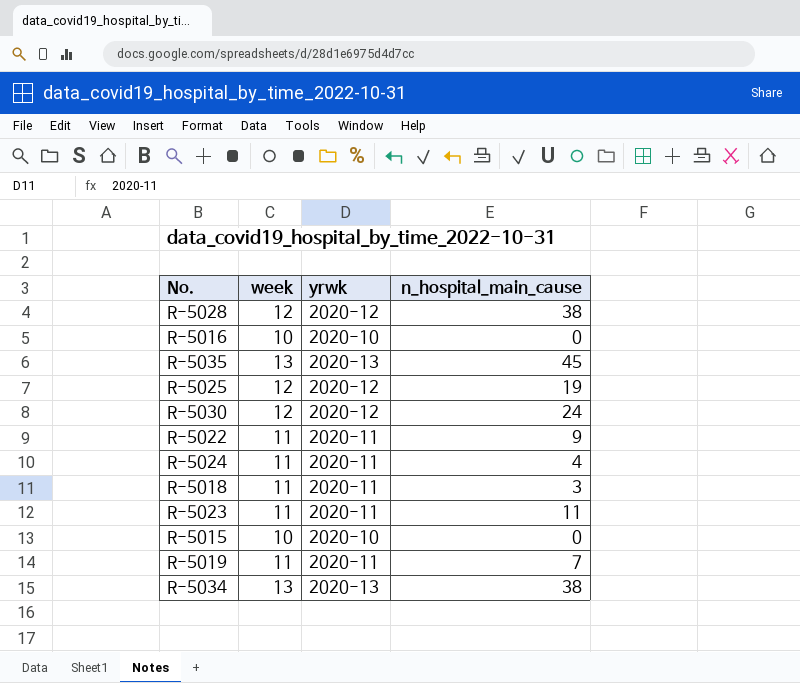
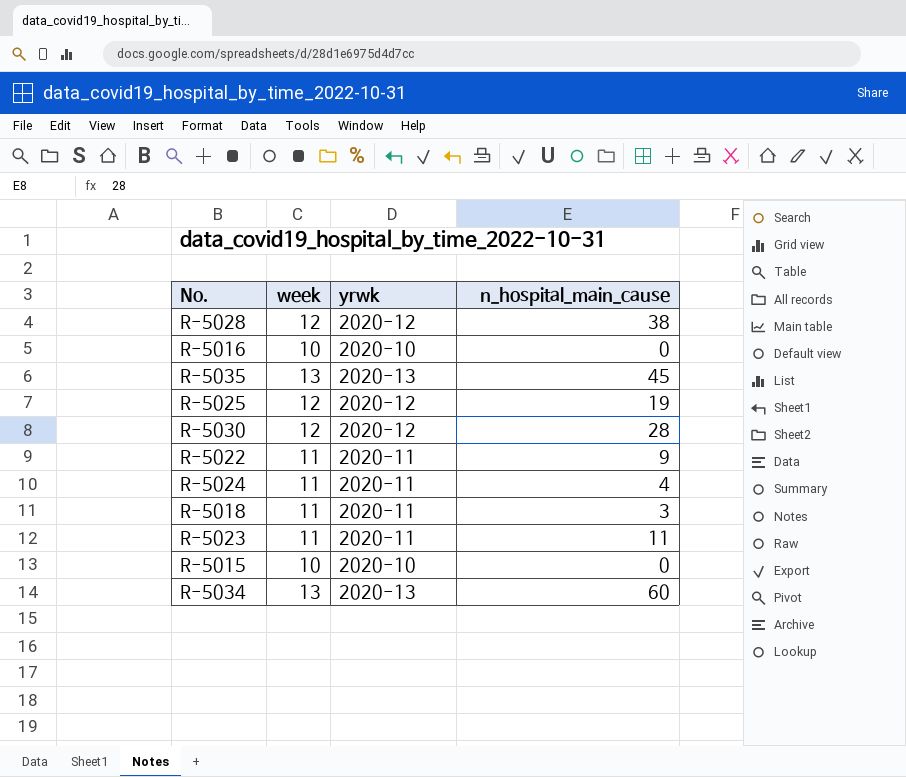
row R-5019: 11 | 2020-11 | 7 -> none
R-5030 | n_hospital_main_cause: 24 -> 28
R-5034 | n_hospital_main_cause: 38 -> 60

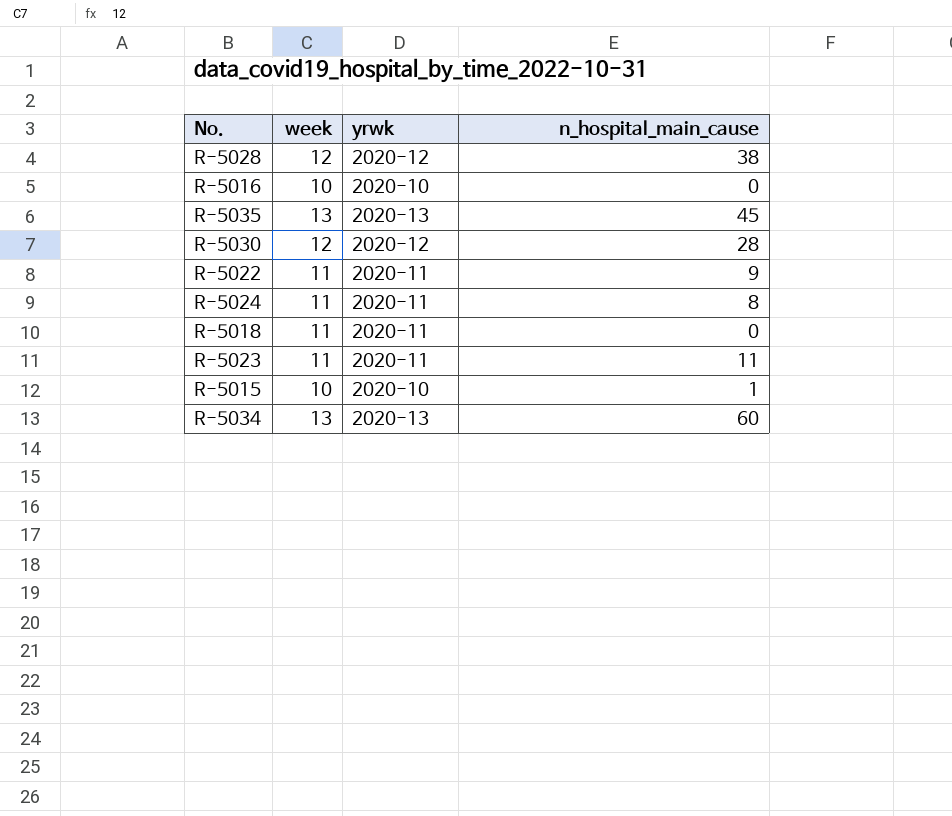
row R-5025: 12 | 2020-12 | 19 -> none
R-5024 | n_hospital_main_cause: 4 -> 8
R-5018 | n_hospital_main_cause: 3 -> 0
R-5015 | n_hospital_main_cause: 0 -> 1

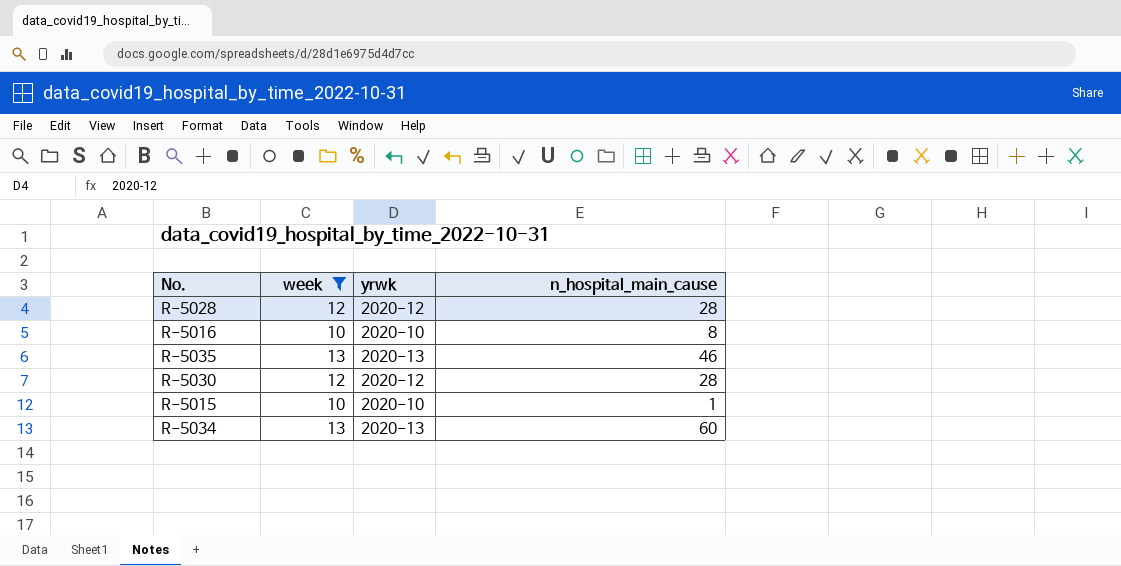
filter: none -> week != 11
R-5028 | n_hospital_main_cause: 38 -> 28
R-5016 | n_hospital_main_cause: 0 -> 8
R-5035 | n_hospital_main_cause: 45 -> 46

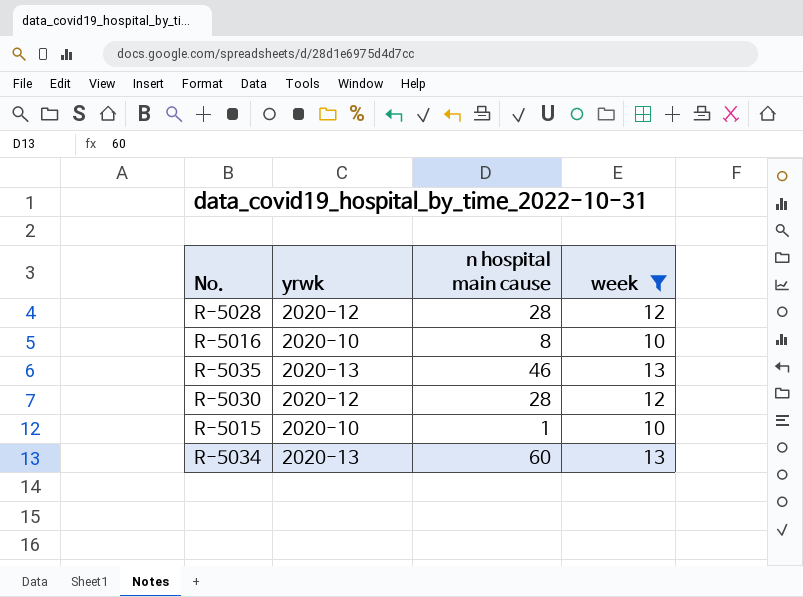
column name: n_hospital_main_cause -> n hospital main cause
column week | position: 2 -> 4

